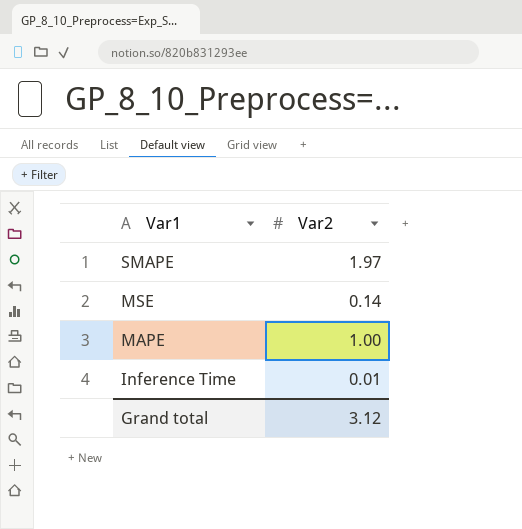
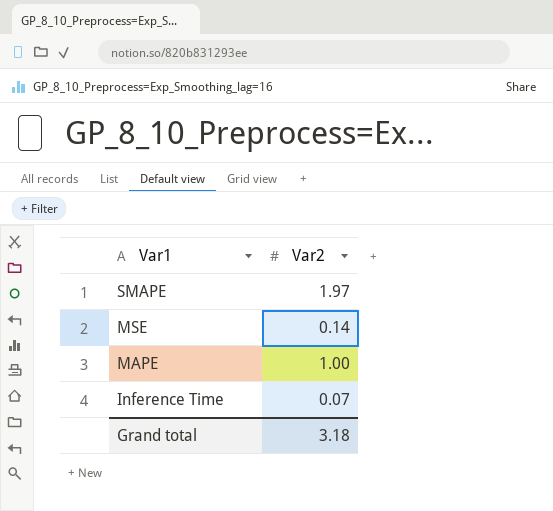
Inference Time | Var2: 0.01 -> 0.07
Grand total | Var2: 3.12 -> 3.18

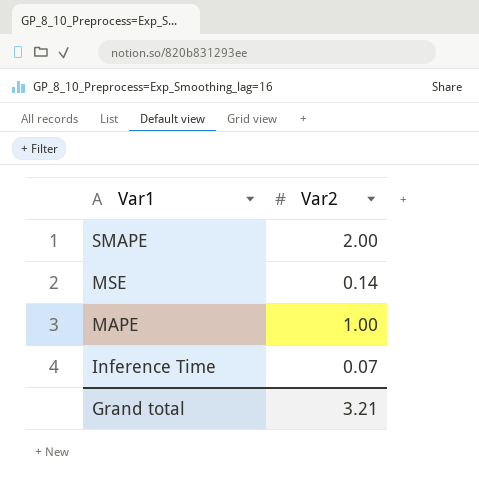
SMAPE | Var2: 1.97 -> 2.00
Grand total | Var2: 3.18 -> 3.21

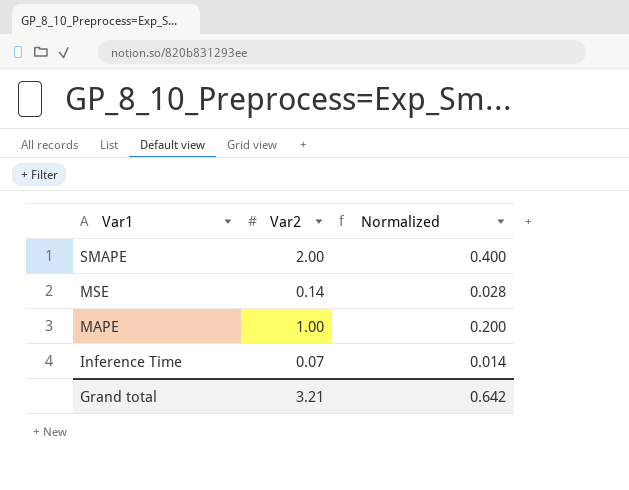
column Normalized | formula: none -> [Var2] * 0.2

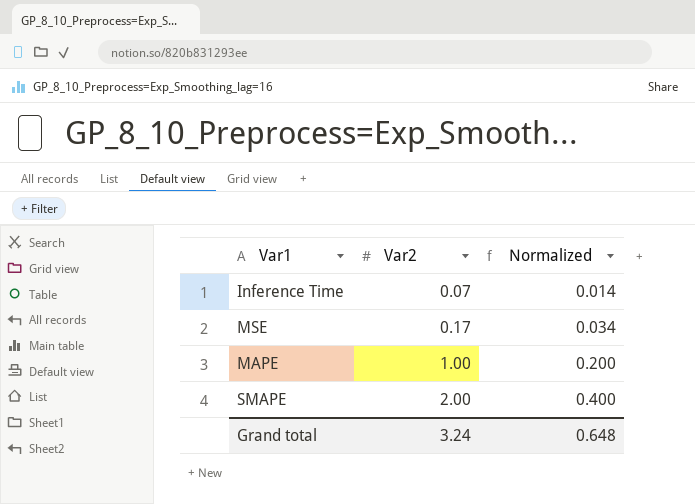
row order: Var1 descending -> Var2 ascending
MSE | Var2: 0.14 -> 0.17
MSE | Normalized: 0.028 -> 0.034
Grand total | Var2: 3.21 -> 3.24
Grand total | Normalized: 0.642 -> 0.648

